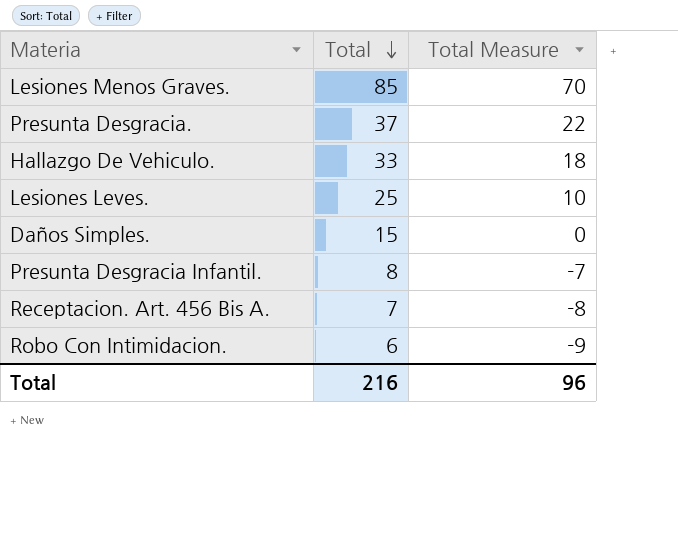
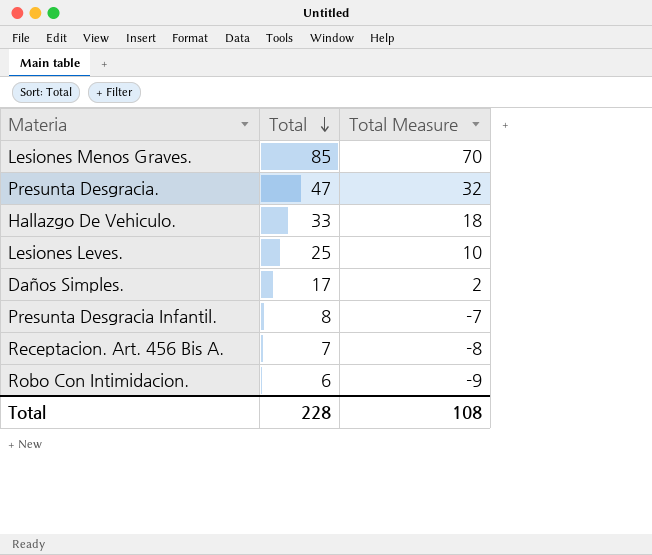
Presunta Desgracia. | Total: 37 -> 47
Presunta Desgracia. | Total Measure: 22 -> 32
Daños Simples. | Total: 15 -> 17
Daños Simples. | Total Measure: 0 -> 2
Total | Total: 216 -> 228
Total | Total Measure: 96 -> 108

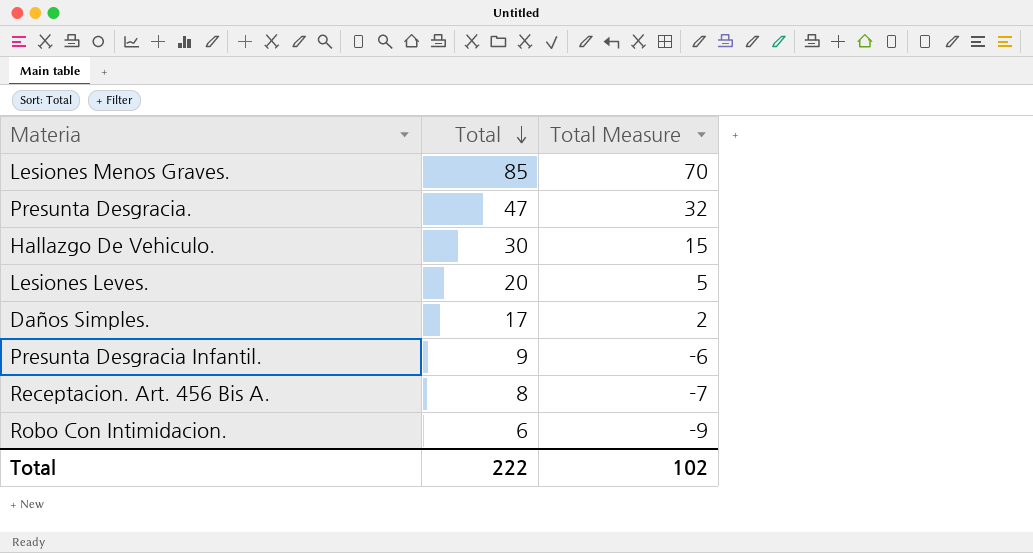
Hallazgo De Vehiculo. | Total: 33 -> 30
Hallazgo De Vehiculo. | Total Measure: 18 -> 15
Lesiones Leves. | Total: 25 -> 20
Lesiones Leves. | Total Measure: 10 -> 5
Presunta Desgracia Infantil. | Total: 8 -> 9
Presunta Desgracia Infantil. | Total Measure: -7 -> -6
Receptacion. Art. 456 Bis A. | Total: 7 -> 8
Receptacion. Art. 456 Bis A. | Total Measure: -8 -> -7
Total | Total: 228 -> 222
Total | Total Measure: 108 -> 102

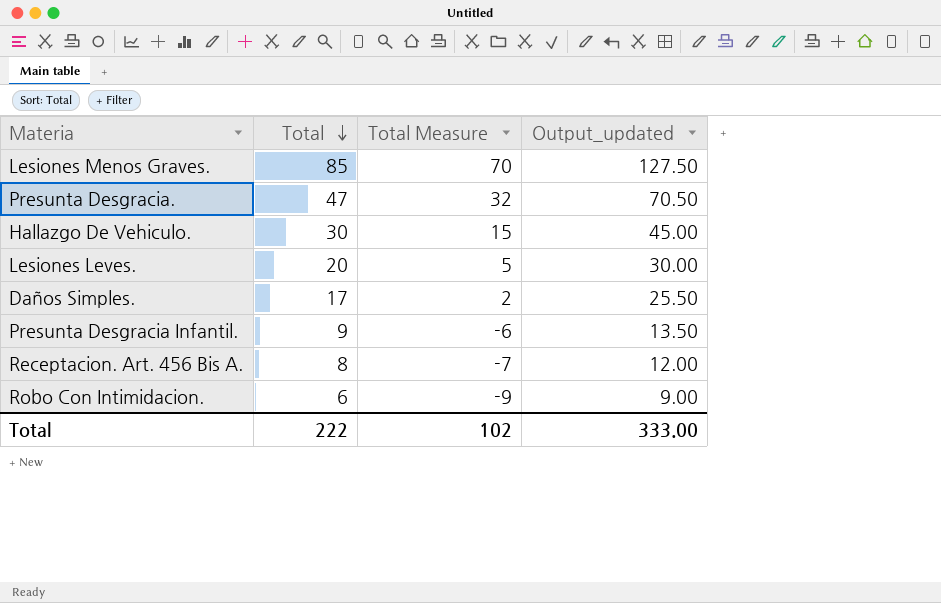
column Output_updated | formula: none -> [Total] * 1.5

